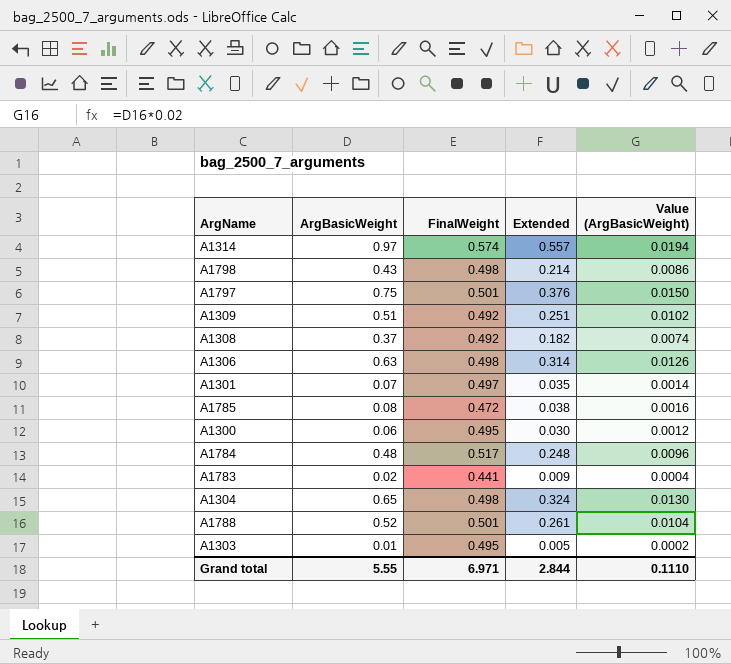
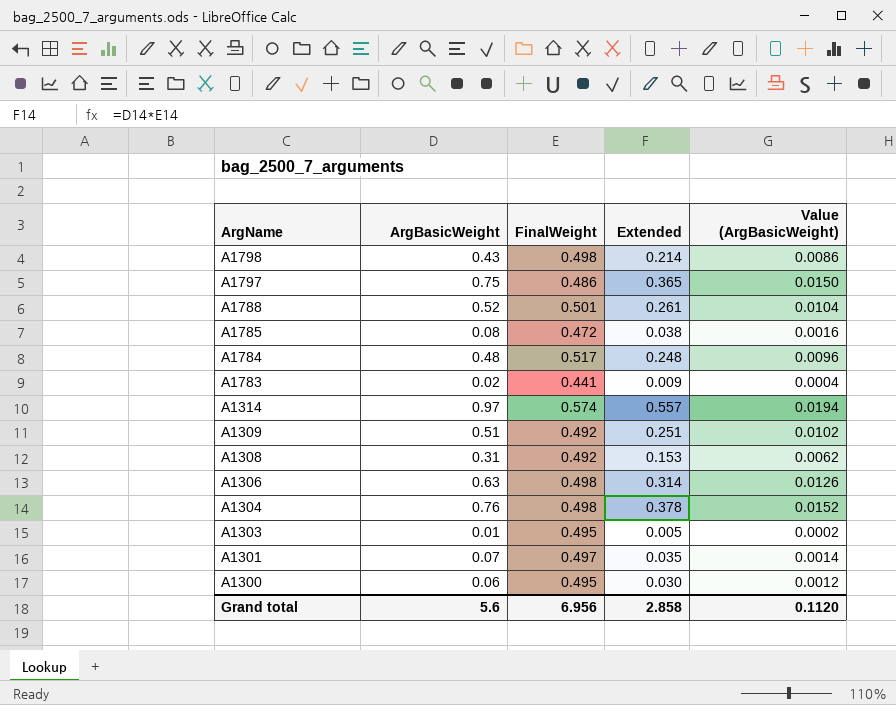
row order: none -> ArgName descending
A1797 | FinalWeight: 0.501 -> 0.486
A1797 | Extended: 0.376 -> 0.365
A1308 | ArgBasicWeight: 0.37 -> 0.31
A1308 | Extended: 0.182 -> 0.153
A1308 | Value (ArgBasicWeight): 0.0074 -> 0.0062
A1304 | ArgBasicWeight: 0.65 -> 0.76
A1304 | Extended: 0.324 -> 0.378
A1304 | Value (ArgBasicWeight): 0.0130 -> 0.0152
Grand total | ArgBasicWeight: 5.55 -> 5.6
Grand total | FinalWeight: 6.971 -> 6.956
Grand total | Extended: 2.844 -> 2.858
Grand total | Value (ArgBasicWeight): 0.1110 -> 0.1120

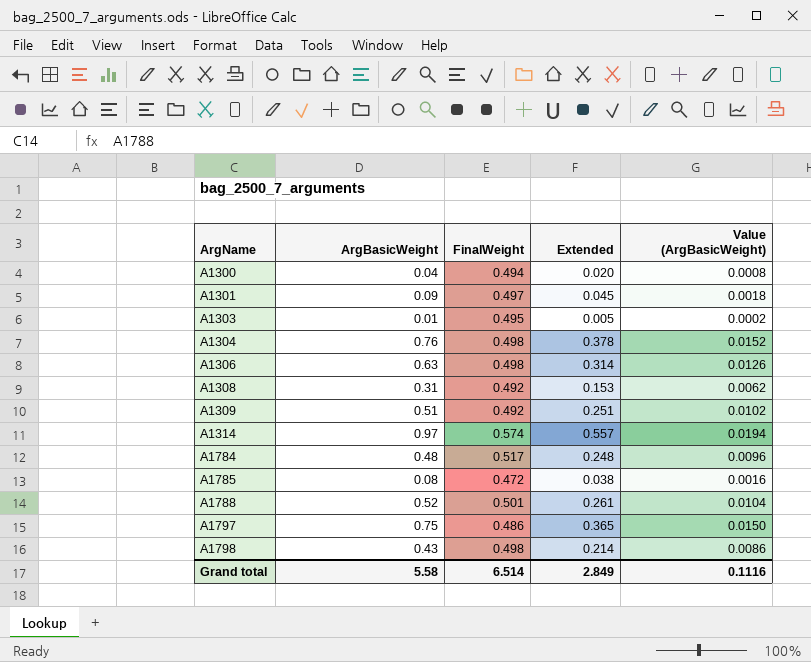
row order: ArgName descending -> ArgName ascending
row A1783: 0.02 | 0.441 | 0.009 | 0.0004 -> none
A1300 | ArgBasicWeight: 0.06 -> 0.04
A1300 | FinalWeight: 0.495 -> 0.494
A1300 | Extended: 0.030 -> 0.020
A1300 | Value (ArgBasicWeight): 0.0012 -> 0.0008
A1301 | ArgBasicWeight: 0.07 -> 0.09
A1301 | Extended: 0.035 -> 0.045
A1301 | Value (ArgBasicWeight): 0.0014 -> 0.0018
Grand total | ArgBasicWeight: 5.6 -> 5.58
Grand total | FinalWeight: 6.956 -> 6.514
Grand total | Extended: 2.858 -> 2.849
Grand total | Value (ArgBasicWeight): 0.1120 -> 0.1116

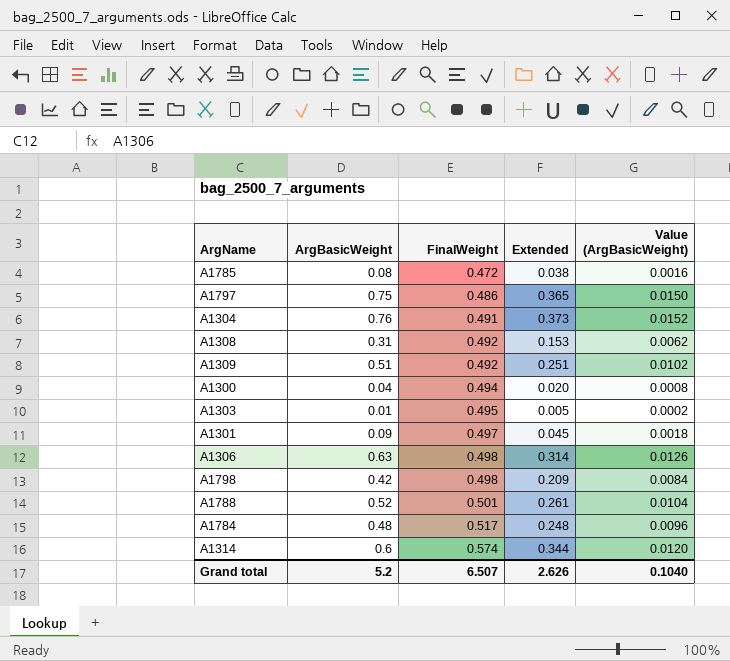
row order: ArgName ascending -> FinalWeight ascending
A1304 | FinalWeight: 0.498 -> 0.491
A1304 | Extended: 0.378 -> 0.373
A1798 | ArgBasicWeight: 0.43 -> 0.42
A1798 | Extended: 0.214 -> 0.209
A1798 | Value (ArgBasicWeight): 0.0086 -> 0.0084
A1314 | ArgBasicWeight: 0.97 -> 0.6
A1314 | Extended: 0.557 -> 0.344
A1314 | Value (ArgBasicWeight): 0.0194 -> 0.0120
Grand total | ArgBasicWeight: 5.58 -> 5.2
Grand total | FinalWeight: 6.514 -> 6.507
Grand total | Extended: 2.849 -> 2.626
Grand total | Value (ArgBasicWeight): 0.1116 -> 0.1040

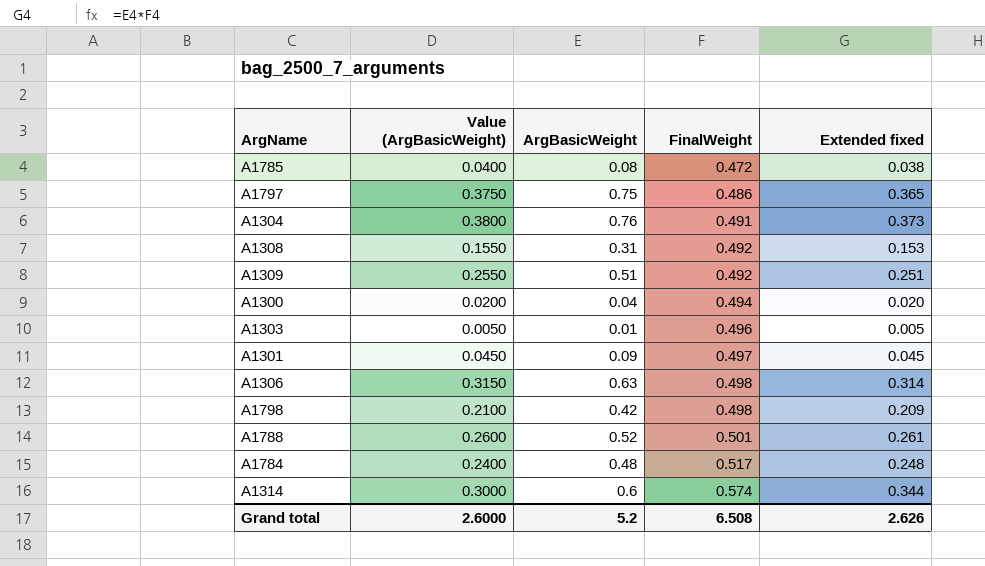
column Value (ArgBasicWeight) | formula: [ArgBasicWeight] * 0.02 -> [ArgBasicWeight] * 0.5
column Value (ArgBasicWeight) | position: 5 -> 2
column name: Extended -> Extended fixed
A1303 | FinalWeight: 0.495 -> 0.496
Grand total | Value (ArgBasicWeight): 0.1040 -> 2.6000
Grand total | FinalWeight: 6.507 -> 6.508

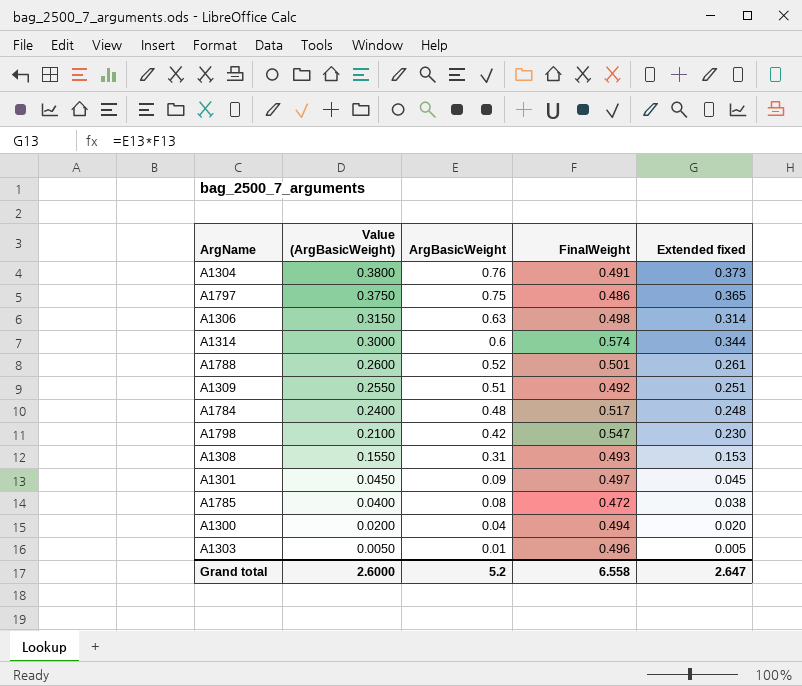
row order: FinalWeight ascending -> Value (ArgBasicWeight) descending
A1798 | FinalWeight: 0.498 -> 0.547
A1798 | Extended fixed: 0.209 -> 0.230
A1308 | FinalWeight: 0.492 -> 0.493
Grand total | FinalWeight: 6.508 -> 6.558
Grand total | Extended fixed: 2.626 -> 2.647

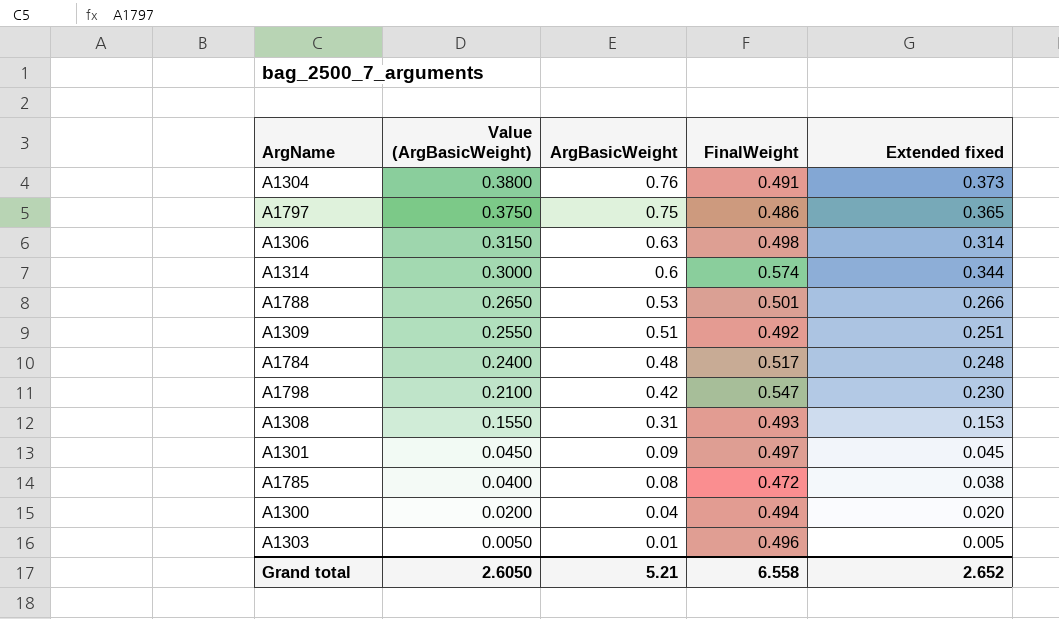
A1788 | Value (ArgBasicWeight): 0.2600 -> 0.2650
A1788 | ArgBasicWeight: 0.52 -> 0.53
A1788 | Extended fixed: 0.261 -> 0.266
Grand total | Value (ArgBasicWeight): 2.6000 -> 2.6050
Grand total | ArgBasicWeight: 5.2 -> 5.21
Grand total | Extended fixed: 2.647 -> 2.652

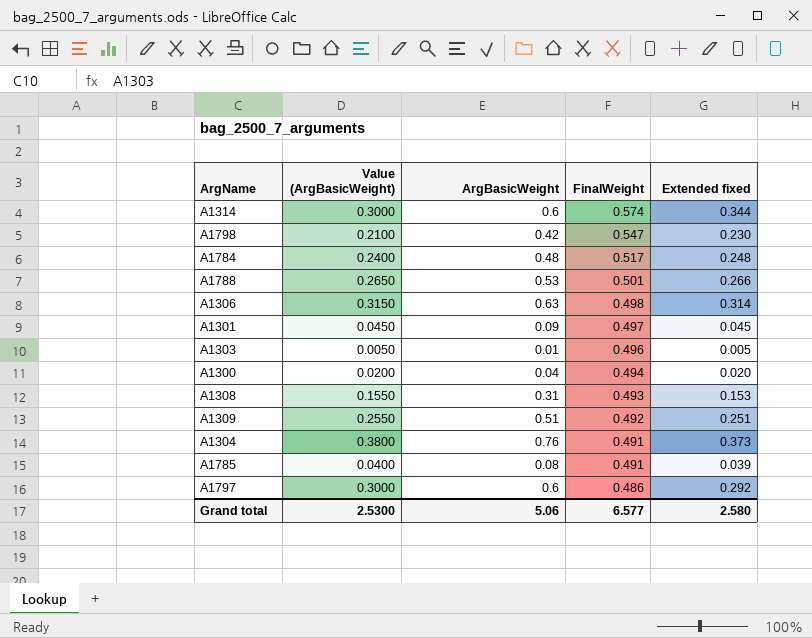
row order: Value (ArgBasicWeight) descending -> FinalWeight descending
A1785 | FinalWeight: 0.472 -> 0.491
A1785 | Extended fixed: 0.038 -> 0.039
A1797 | Value (ArgBasicWeight): 0.3750 -> 0.3000
A1797 | ArgBasicWeight: 0.75 -> 0.6
A1797 | Extended fixed: 0.365 -> 0.292
Grand total | Value (ArgBasicWeight): 2.6050 -> 2.5300
Grand total | ArgBasicWeight: 5.21 -> 5.06
Grand total | FinalWeight: 6.558 -> 6.577
Grand total | Extended fixed: 2.652 -> 2.580

